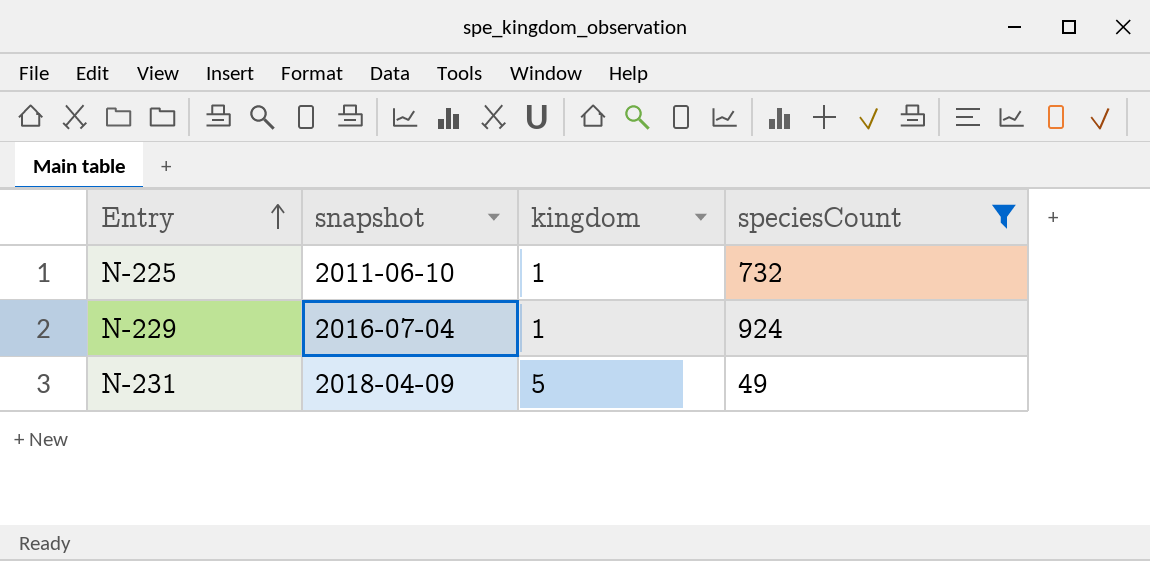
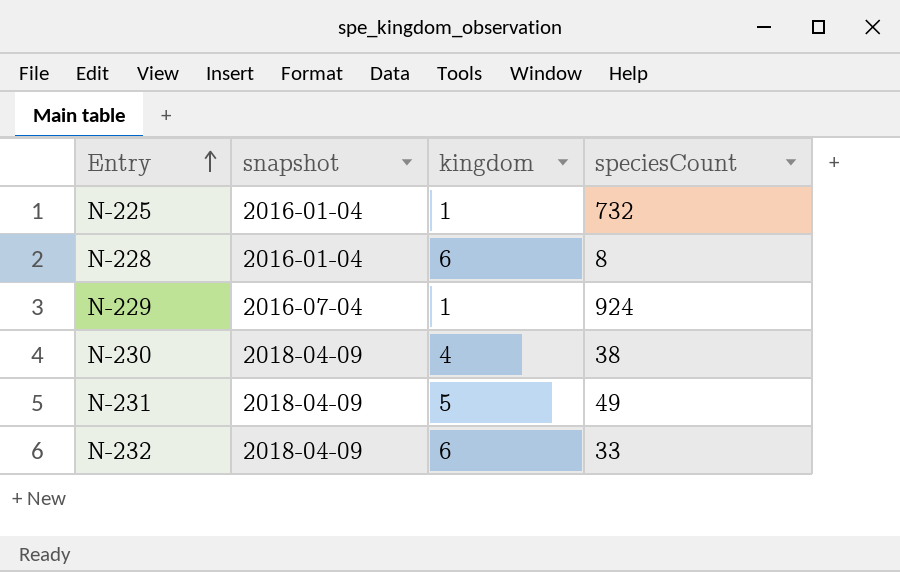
filter: speciesCount >= 49 -> none
N-225 | snapshot: 2011-06-10 -> 2016-01-04

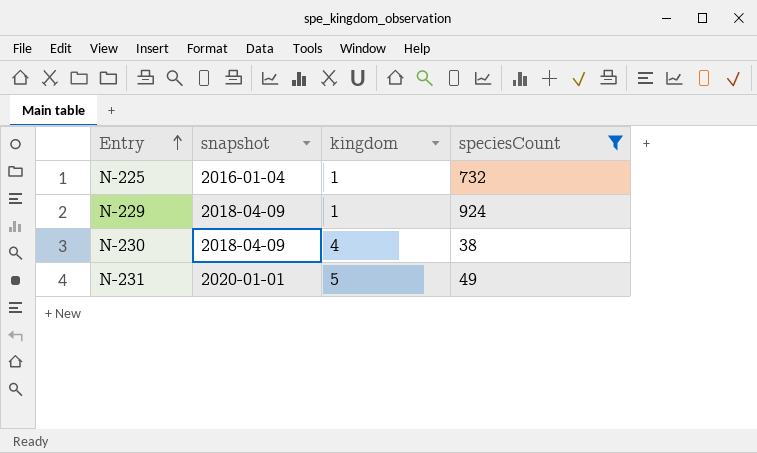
filter: none -> speciesCount >= 38
N-229 | snapshot: 2016-07-04 -> 2018-04-09
N-231 | snapshot: 2018-04-09 -> 2020-01-01

